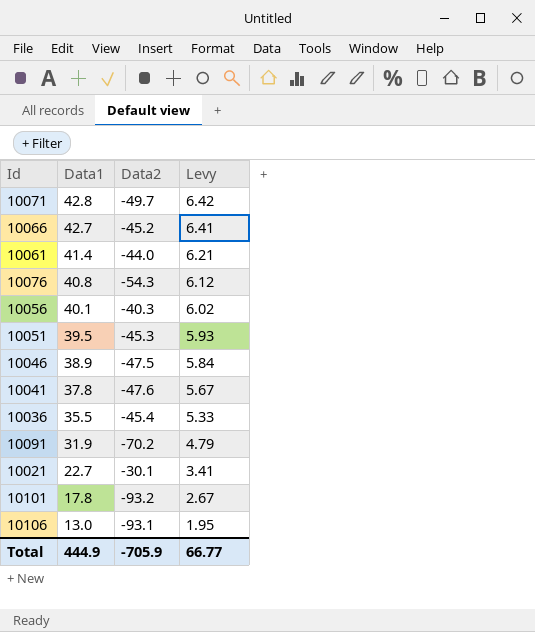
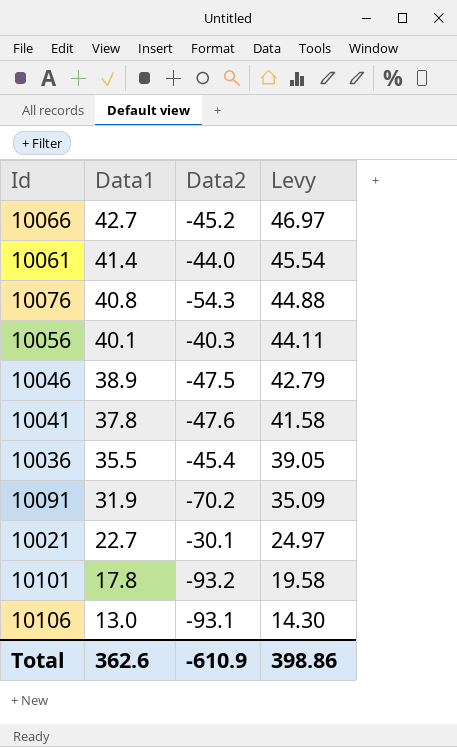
column Levy | formula: [Data1] * 0.15 -> [Data1] * 1.1
row 10071: 42.8 | -49.7 | 6.42 -> none
row 10051: 39.5 | -45.3 | 5.93 -> none
Total | Data1: 444.9 -> 362.6
Total | Data2: -705.9 -> -610.9
Total | Levy: 66.77 -> 398.86

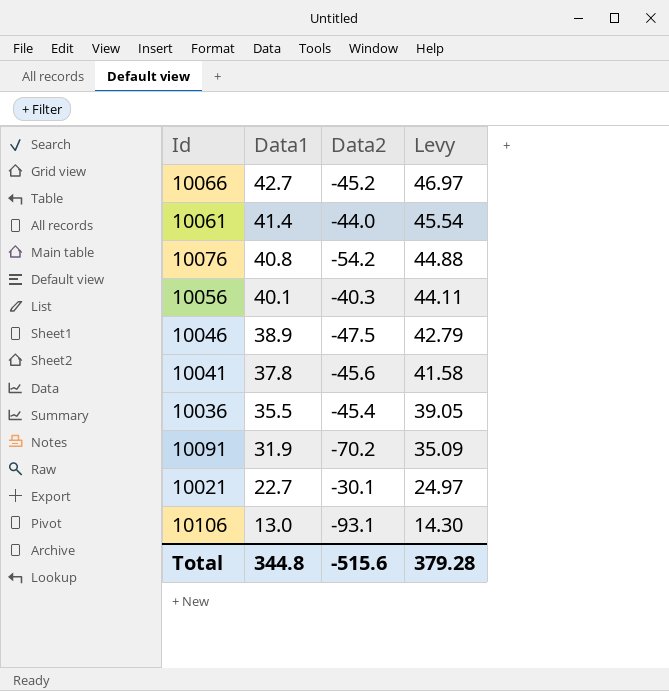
row 10101: 17.8 | -93.2 | 19.58 -> none
10076 | Data2: -54.3 -> -54.2
10041 | Data2: -47.6 -> -45.6
Total | Data1: 362.6 -> 344.8
Total | Data2: -610.9 -> -515.6
Total | Levy: 398.86 -> 379.28

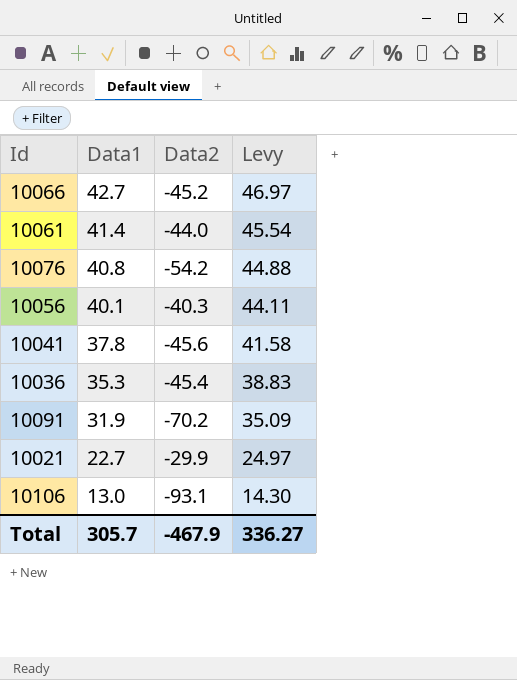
row 10046: 38.9 | -47.5 | 42.79 -> none
10036 | Data1: 35.5 -> 35.3
10036 | Levy: 39.05 -> 38.83
10021 | Data2: -30.1 -> -29.9
Total | Data1: 344.8 -> 305.7
Total | Data2: -515.6 -> -467.9
Total | Levy: 379.28 -> 336.27

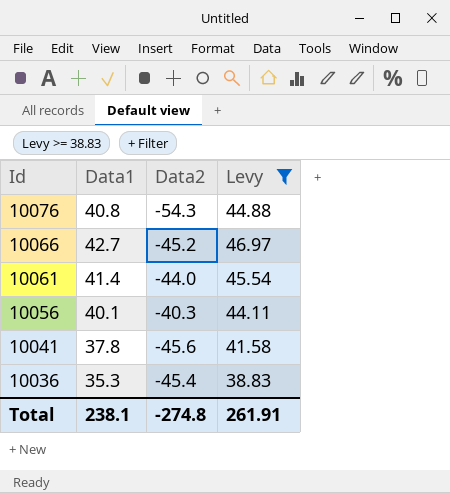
filter: none -> Levy >= 38.83
row order: Data1 descending -> Id descending
10076 | Data2: -54.2 -> -54.3
Total | Data1: 305.7 -> 238.1
Total | Data2: -467.9 -> -274.8
Total | Levy: 336.27 -> 261.91

